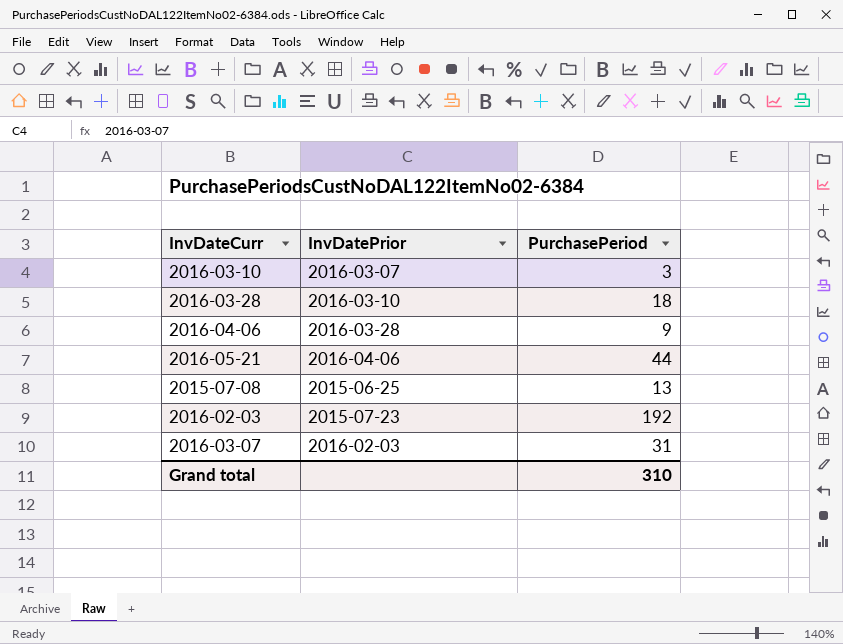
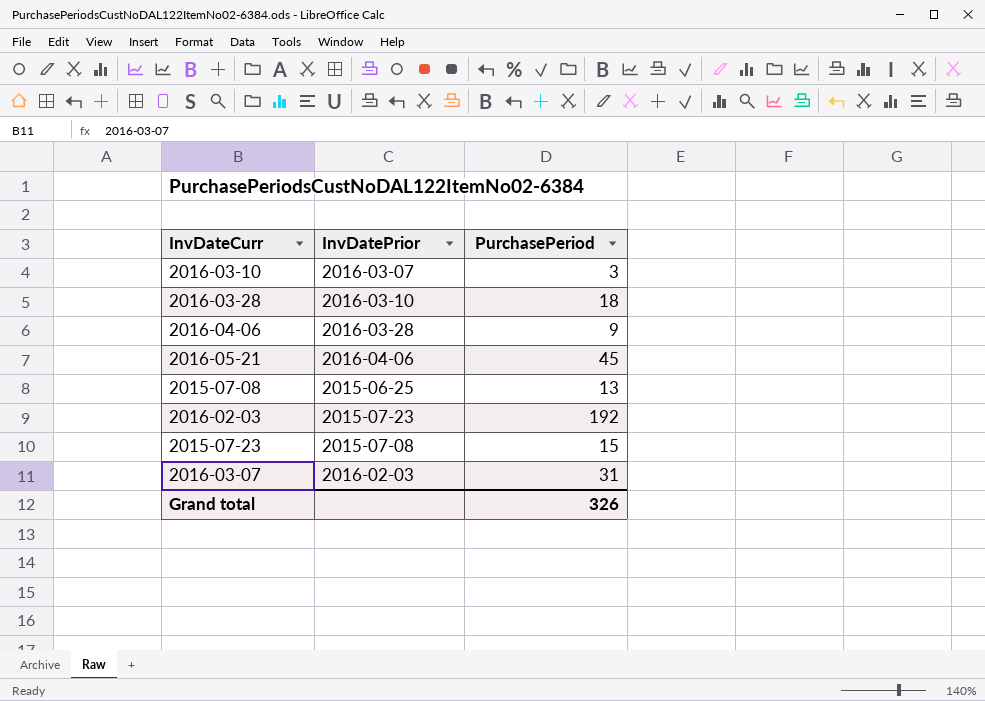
2016-05-21 | PurchasePeriod: 44 -> 45
row 2015-07-23: none -> 2015-07-08 | 15
Grand total | PurchasePeriod: 310 -> 326

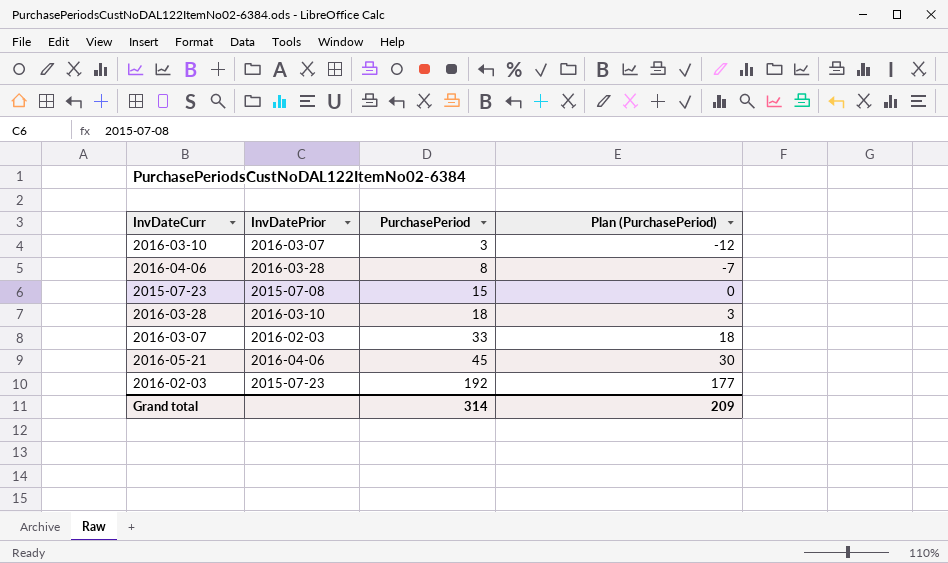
row order: none -> PurchasePeriod ascending
column Plan (PurchasePeriod) | formula: none -> [PurchasePeriod] - 15
row 2015-07-08: 2015-06-25 | 13 -> none
2016-04-06 | PurchasePeriod: 9 -> 8
2016-03-07 | PurchasePeriod: 31 -> 33
Grand total | PurchasePeriod: 326 -> 314

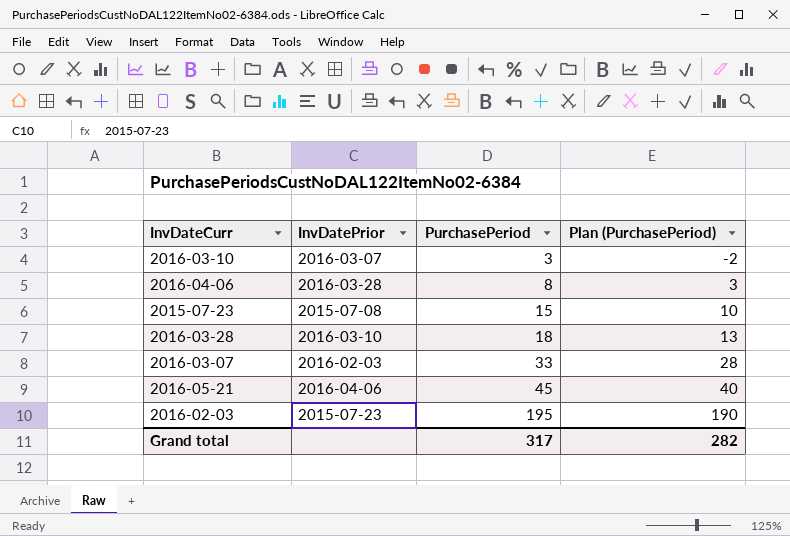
column Plan (PurchasePeriod) | formula: [PurchasePeriod] - 15 -> [PurchasePeriod] - 5
2016-02-03 | PurchasePeriod: 192 -> 195
Grand total | PurchasePeriod: 314 -> 317
Grand total | Plan (PurchasePeriod): 209 -> 282

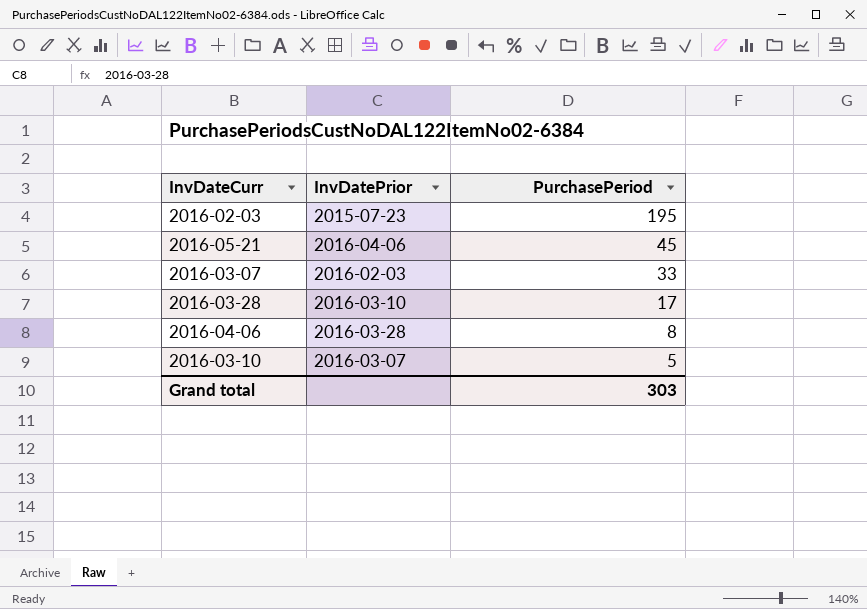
row order: PurchasePeriod ascending -> PurchasePeriod descending
column Plan (PurchasePeriod) | formula: [PurchasePeriod] - 5 -> none
row 2015-07-23: 2015-07-08 | 15 | 10 -> none
2016-03-28 | PurchasePeriod: 18 -> 17
2016-03-10 | PurchasePeriod: 3 -> 5
Grand total | PurchasePeriod: 317 -> 303

